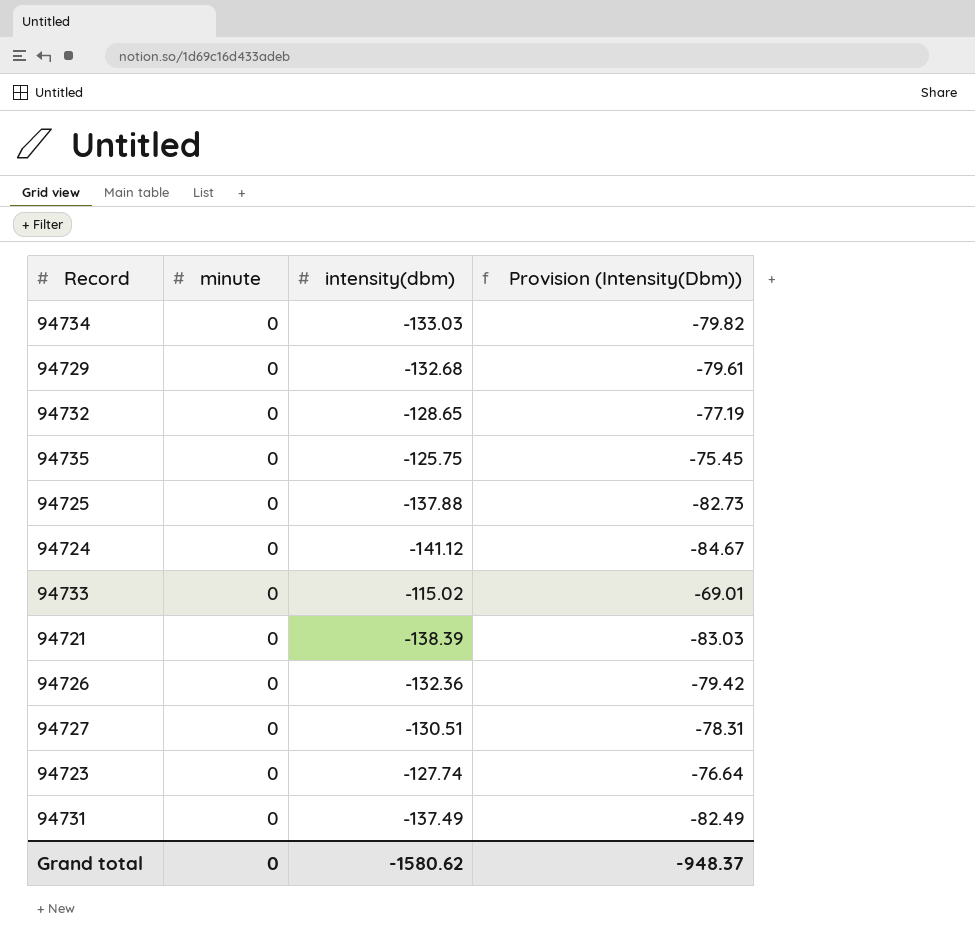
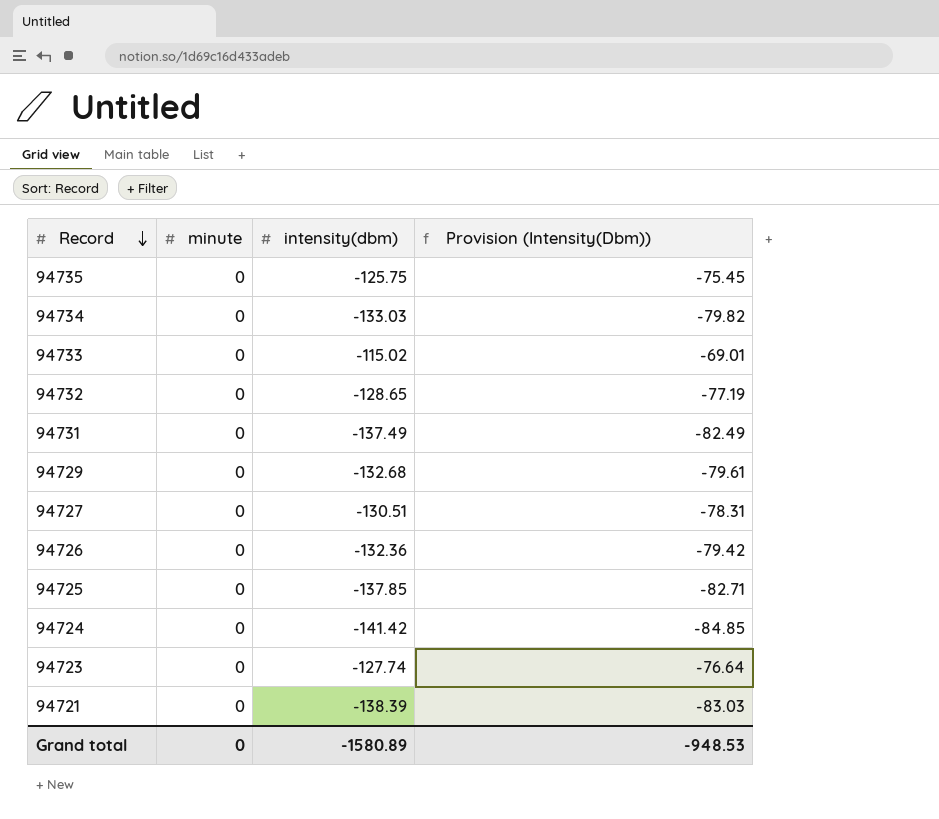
row order: none -> Record descending
94725 | intensity(dbm): -137.88 -> -137.85
94725 | Provision (Intensity(Dbm)): -82.73 -> -82.71
94724 | intensity(dbm): -141.12 -> -141.42
94724 | Provision (Intensity(Dbm)): -84.67 -> -84.85
Grand total | intensity(dbm): -1580.62 -> -1580.89
Grand total | Provision (Intensity(Dbm)): -948.37 -> -948.53

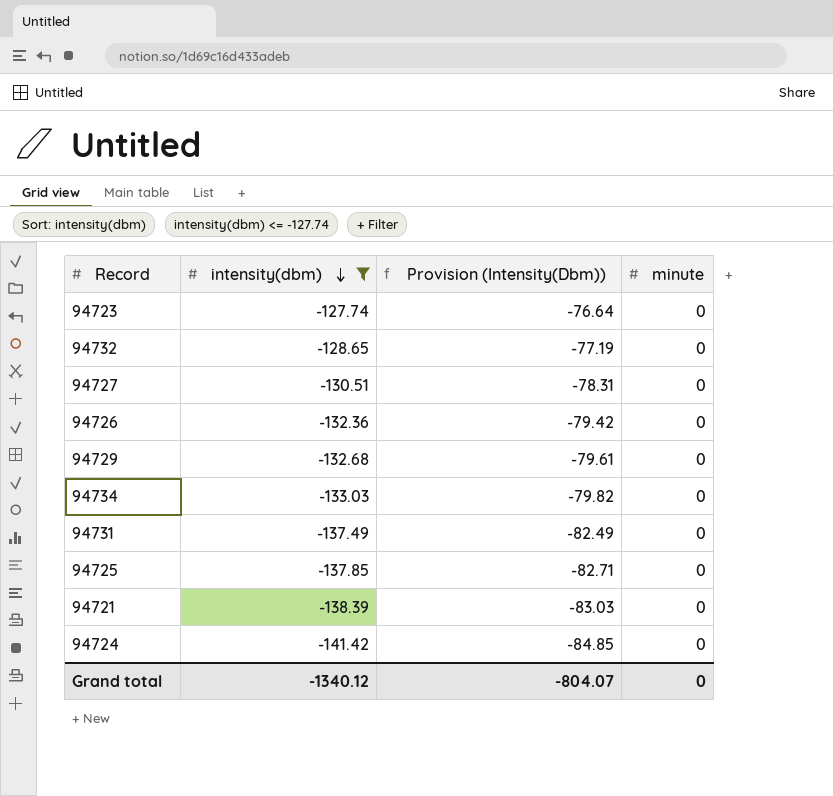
filter: none -> intensity(dbm) <= -127.74
row order: Record descending -> intensity(dbm) descending
column minute | position: 2 -> 4
Grand total | intensity(dbm): -1580.89 -> -1340.12
Grand total | Provision (Intensity(Dbm)): -948.53 -> -804.07

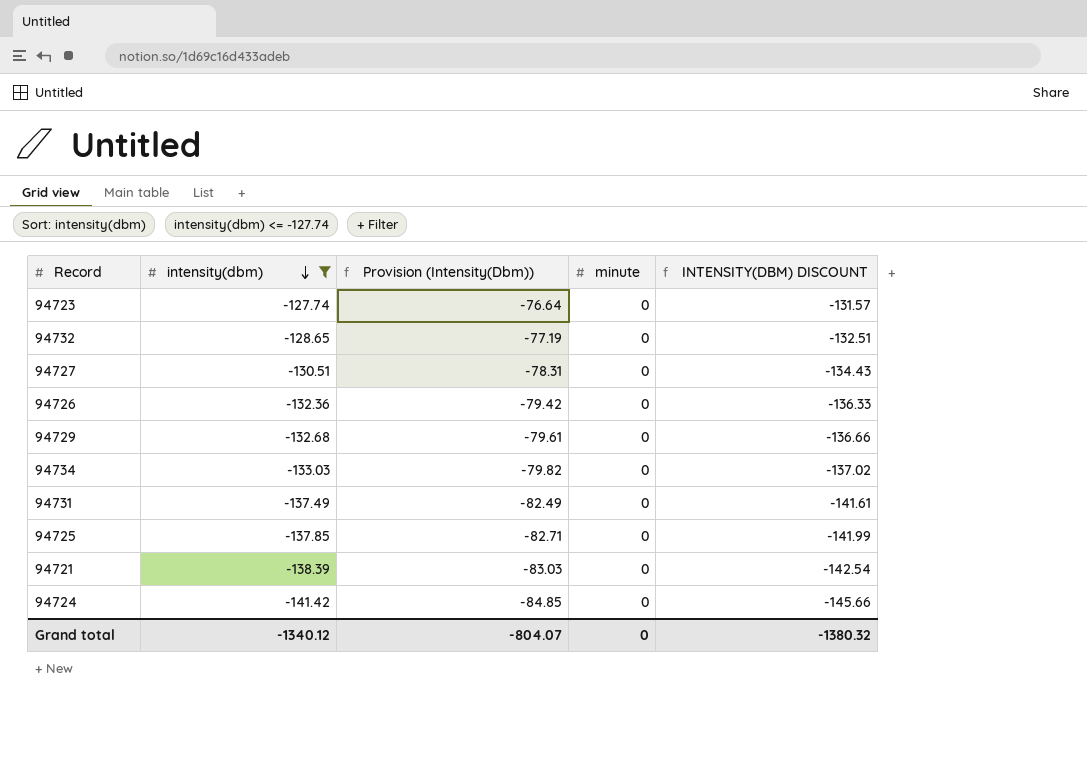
column INTENSITY(DBM) DISCOUNT | formula: none -> [intensity(dbm)] * 1.03

